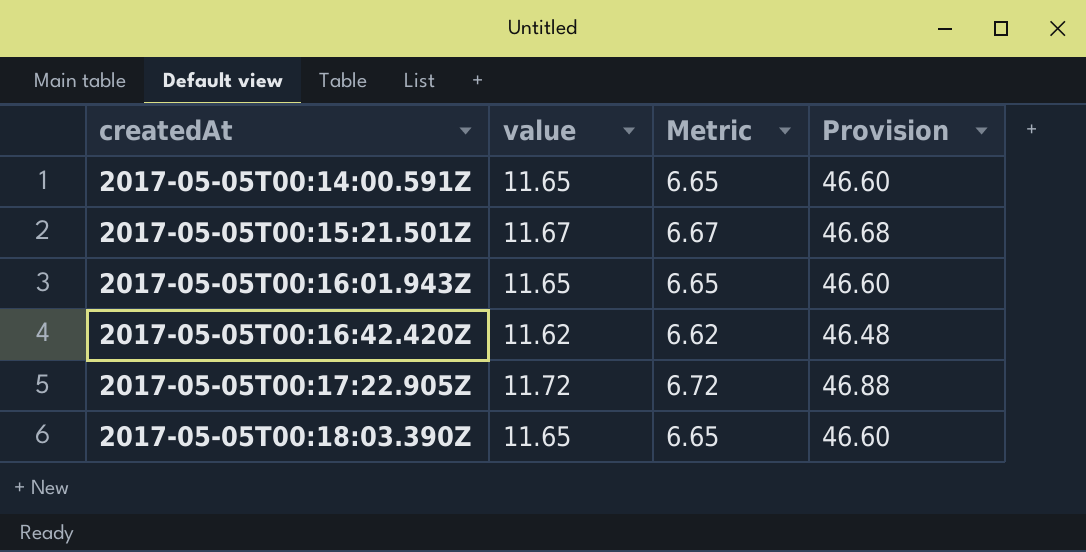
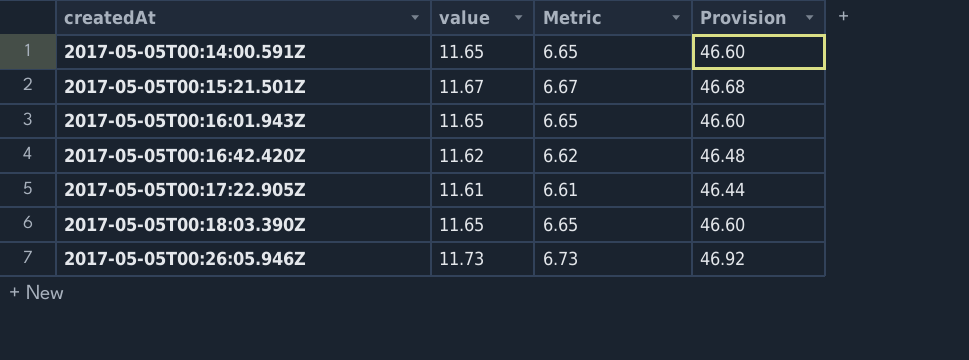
2017-05-05T00:17:22.905Z | value: 11.72 -> 11.61
2017-05-05T00:17:22.905Z | Metric: 6.72 -> 6.61
2017-05-05T00:17:22.905Z | Provision: 46.88 -> 46.44
row 2017-05-05T00:26:05.946Z: none -> 11.73 | 6.73 | 46.92

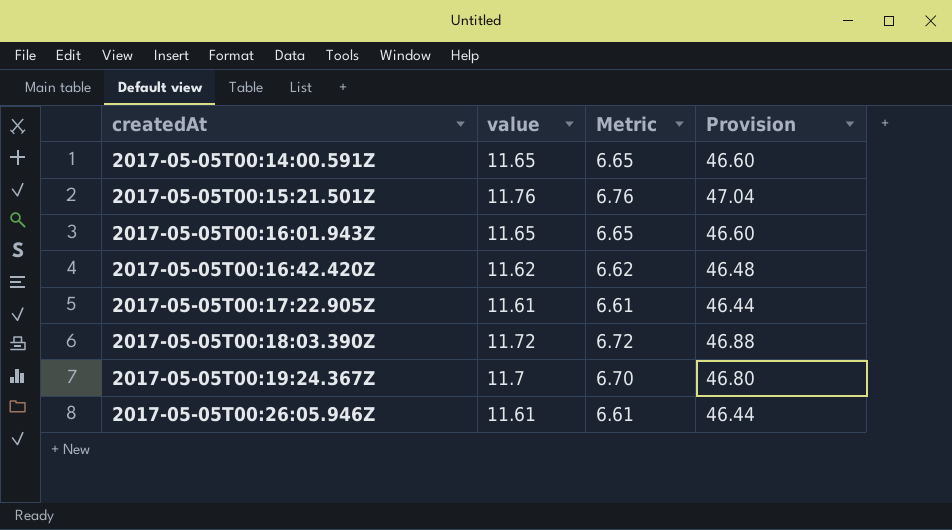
2017-05-05T00:15:21.501Z | value: 11.67 -> 11.76
2017-05-05T00:15:21.501Z | Metric: 6.67 -> 6.76
2017-05-05T00:15:21.501Z | Provision: 46.68 -> 47.04
2017-05-05T00:18:03.390Z | value: 11.65 -> 11.72
2017-05-05T00:18:03.390Z | Metric: 6.65 -> 6.72
2017-05-05T00:18:03.390Z | Provision: 46.60 -> 46.88
row 2017-05-05T00:19:24.367Z: none -> 11.7 | 6.70 | 46.80
2017-05-05T00:26:05.946Z | value: 11.73 -> 11.61
2017-05-05T00:26:05.946Z | Metric: 6.73 -> 6.61
2017-05-05T00:26:05.946Z | Provision: 46.92 -> 46.44

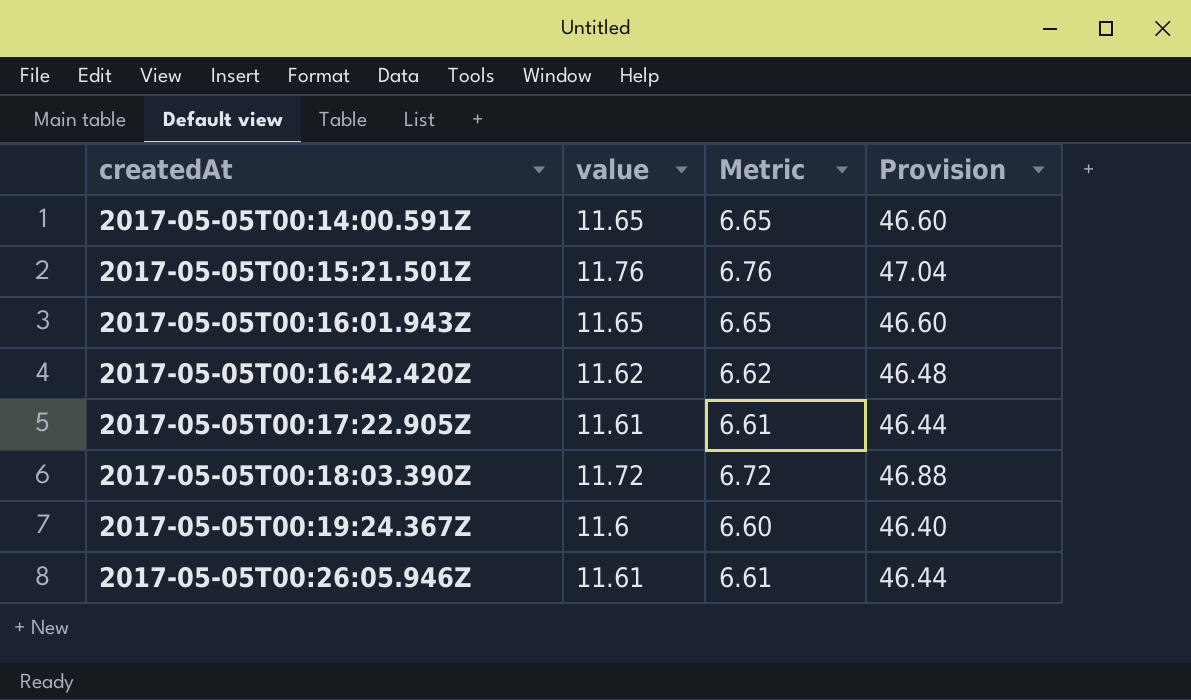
2017-05-05T00:19:24.367Z | value: 11.7 -> 11.6
2017-05-05T00:19:24.367Z | Metric: 6.70 -> 6.60
2017-05-05T00:19:24.367Z | Provision: 46.80 -> 46.40

